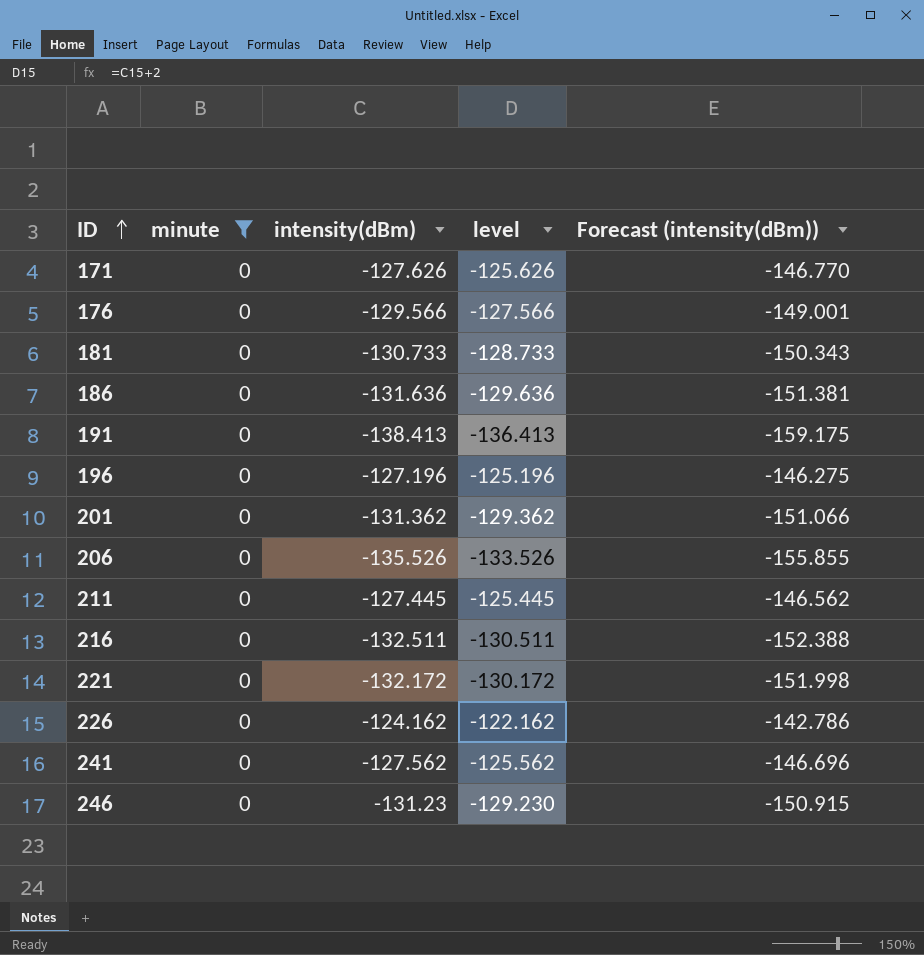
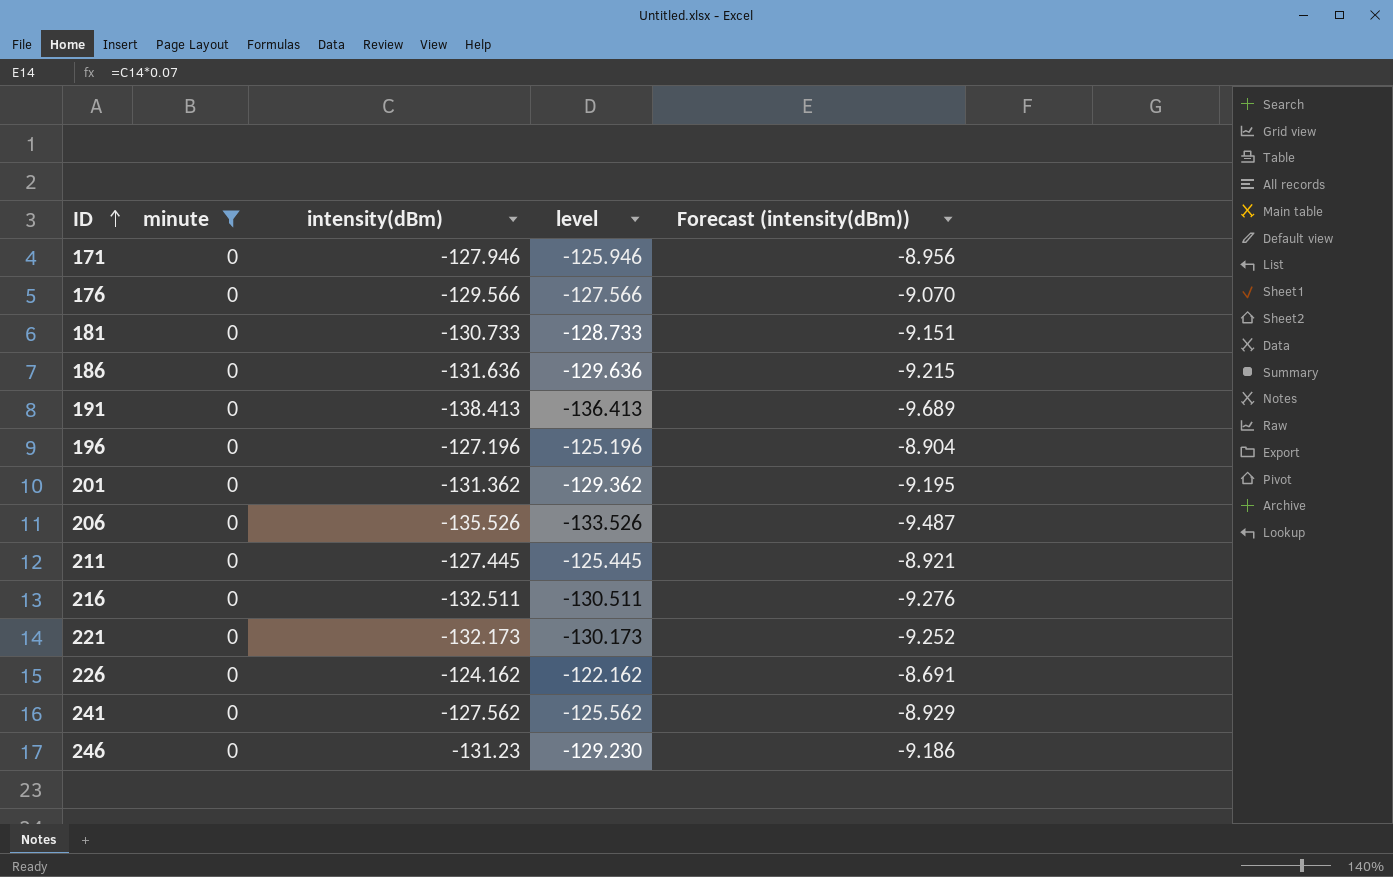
column Forecast (intensity(dBm)) | formula: [intensity(dBm)] * 1.15 -> [intensity(dBm)] * 0.07
171 | intensity(dBm): -127.626 -> -127.946
171 | level: -125.626 -> -125.946
221 | intensity(dBm): -132.172 -> -132.173
221 | level: -130.172 -> -130.173

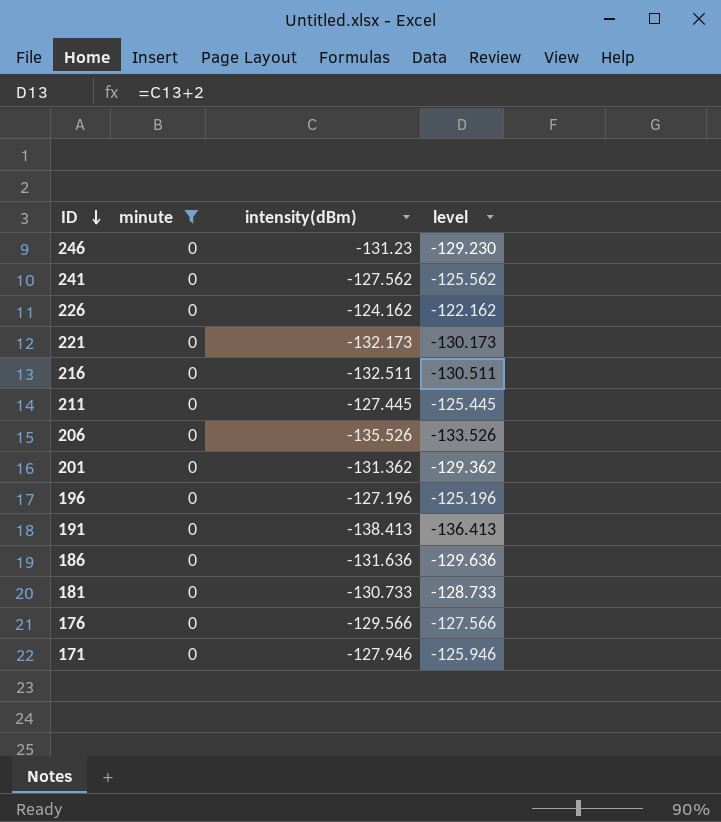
row order: ID ascending -> ID descending
column Forecast (intensity(dBm)) | formula: [intensity(dBm)] * 0.07 -> none

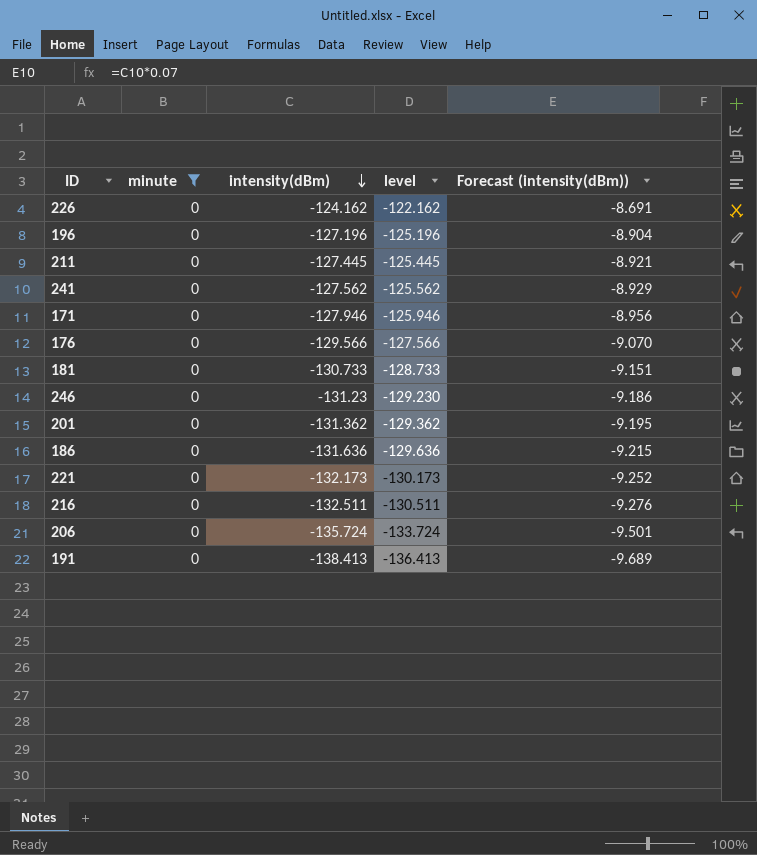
row order: ID descending -> intensity(dBm) descending
column Forecast (intensity(dBm)) | formula: none -> [intensity(dBm)] * 0.07
206 | intensity(dBm): -135.526 -> -135.724
206 | level: -133.526 -> -133.724

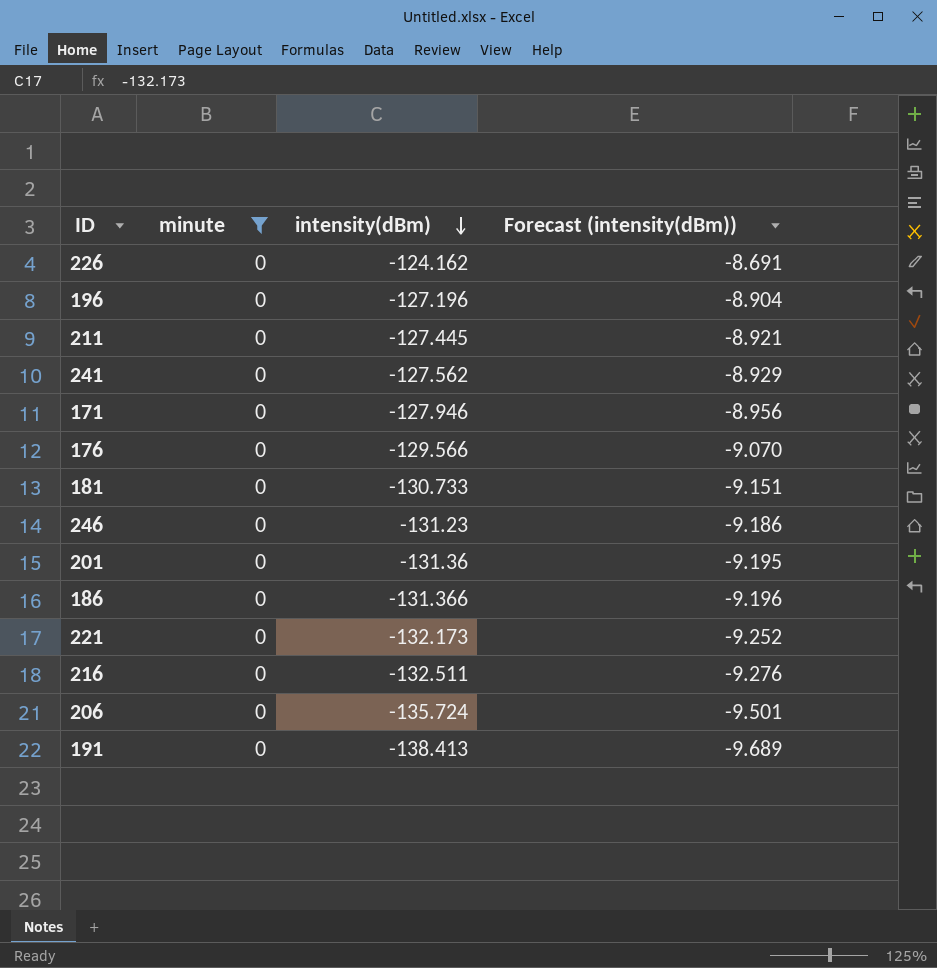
column level | formula: [intensity(dBm)] + 2 -> none
201 | intensity(dBm): -131.362 -> -131.36
186 | intensity(dBm): -131.636 -> -131.366
186 | Forecast (intensity(dBm)): -9.215 -> -9.196

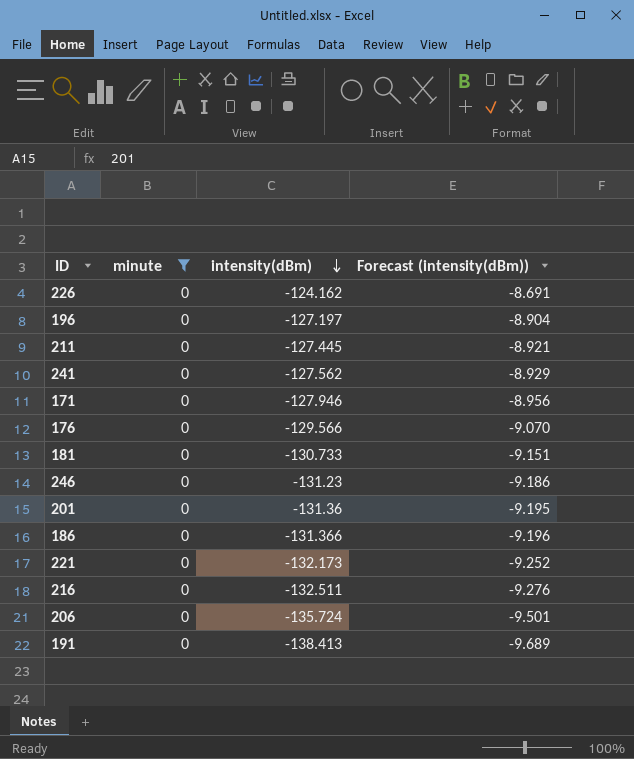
196 | intensity(dBm): -127.196 -> -127.197

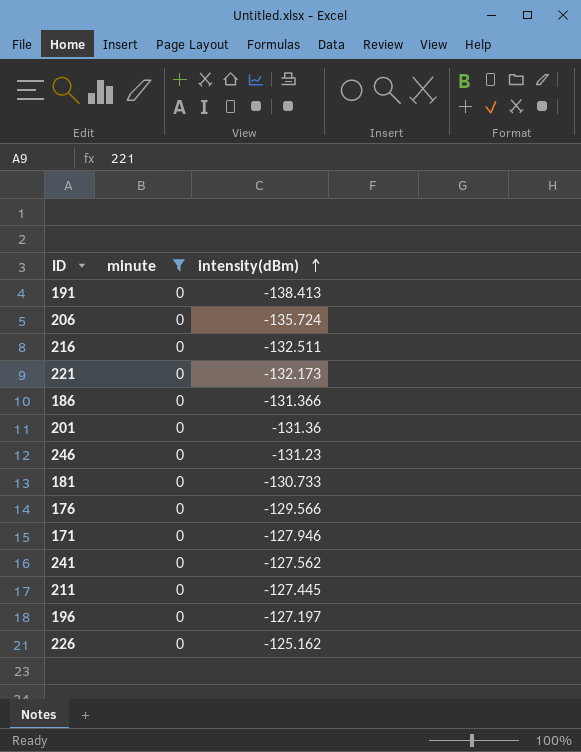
row order: intensity(dBm) descending -> intensity(dBm) ascending
column Forecast (intensity(dBm)) | formula: [intensity(dBm)] * 0.07 -> none
226 | intensity(dBm): -124.162 -> -125.162

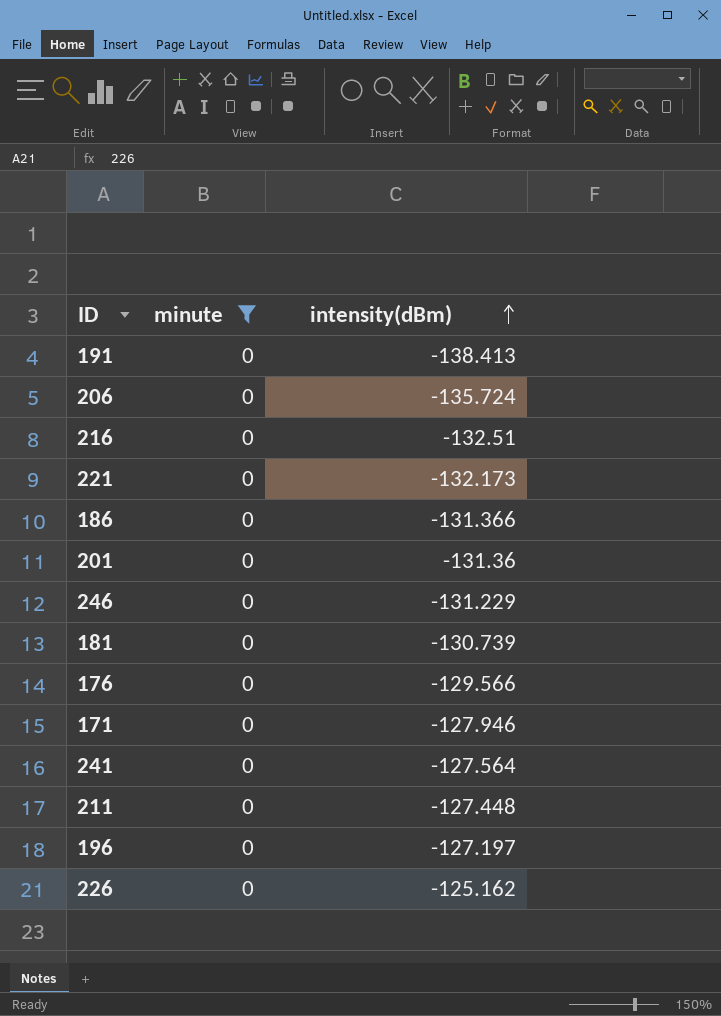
216 | intensity(dBm): -132.511 -> -132.51
246 | intensity(dBm): -131.23 -> -131.229
181 | intensity(dBm): -130.733 -> -130.739
241 | intensity(dBm): -127.562 -> -127.564
211 | intensity(dBm): -127.445 -> -127.448

